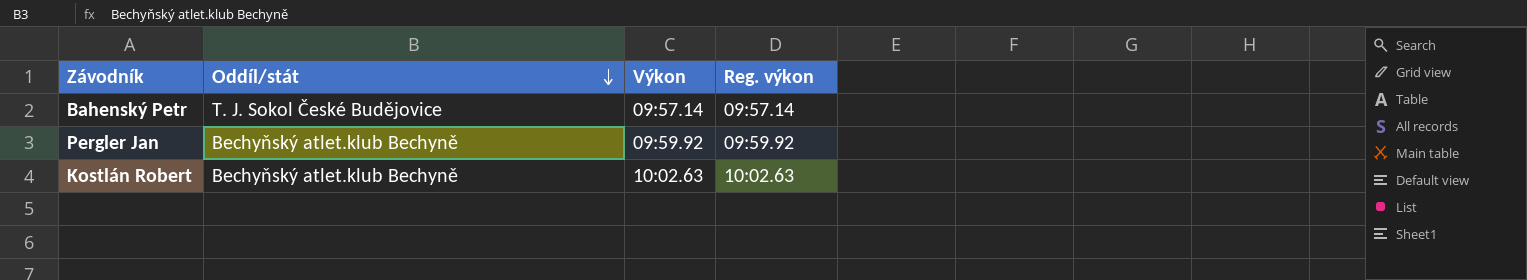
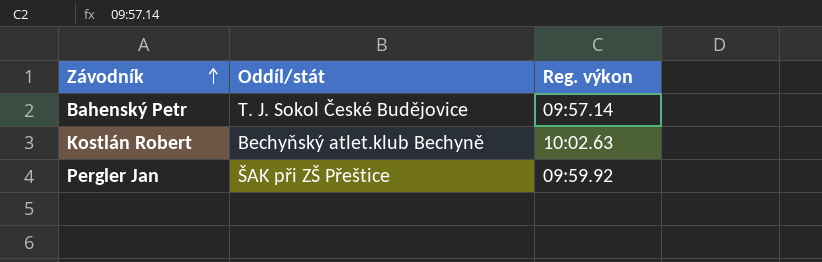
row order: Oddíl/stát descending -> Závodník ascending
column Výkon | position: 3 -> none
Pergler Jan | Oddíl/stát: Bechyňský atlet.klub Bechyně -> ŠAK při ZŠ Přeštice

